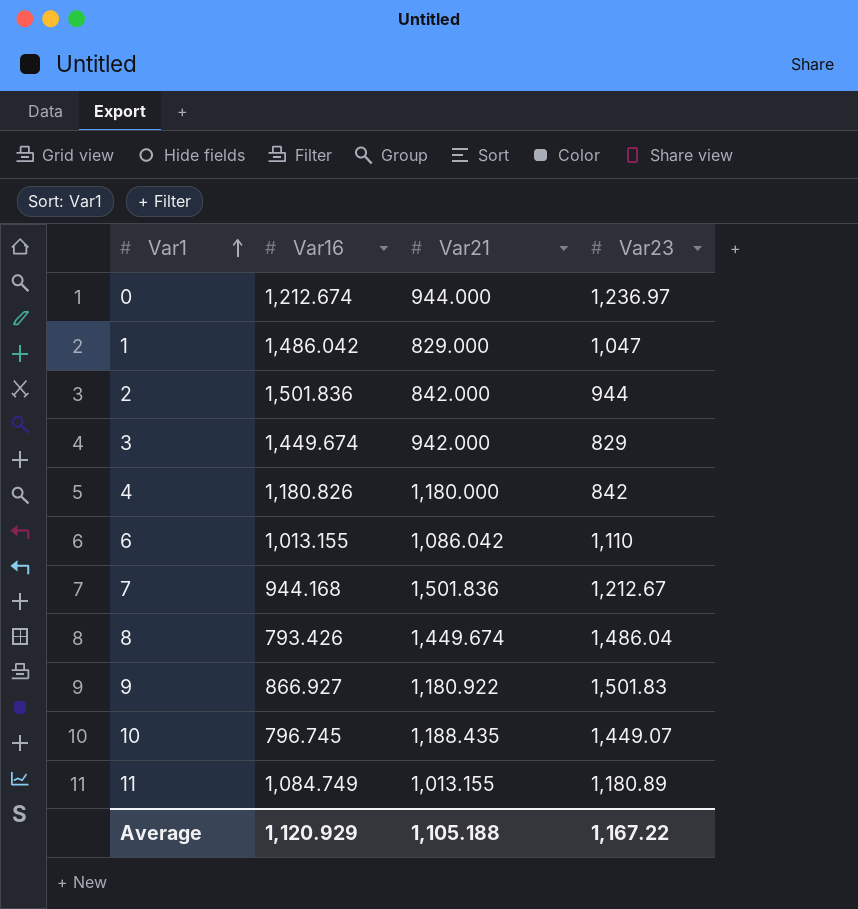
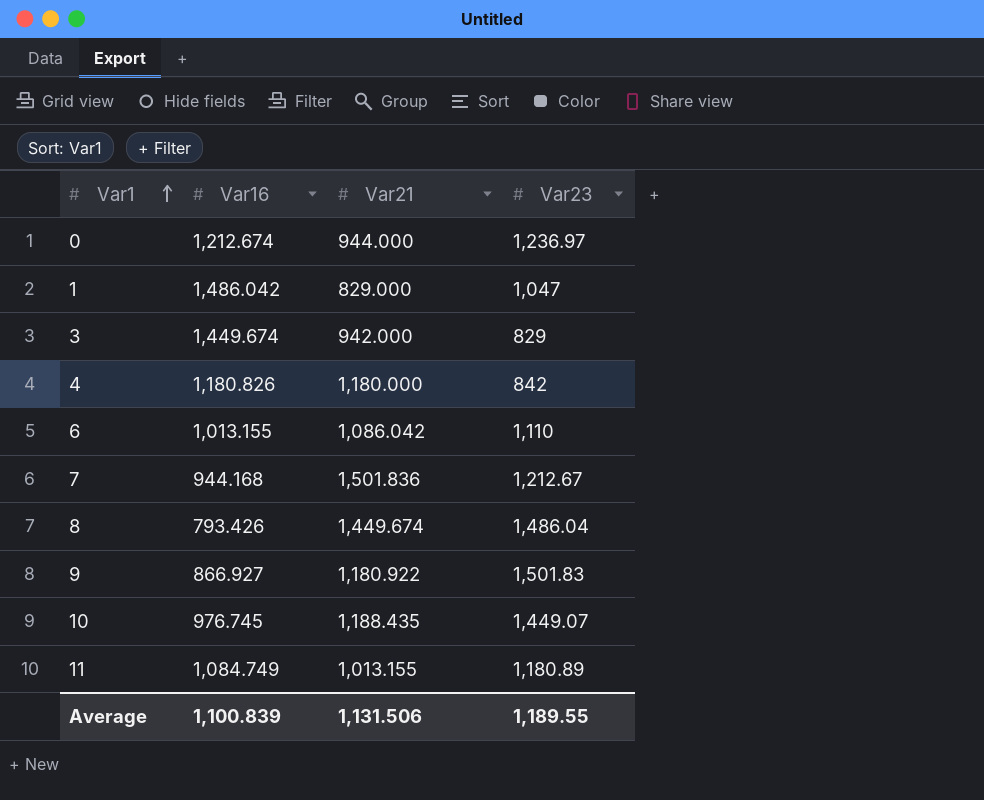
row 2: 1,501.836 | 842.000 | 944 -> none
10 | Var16: 796.745 -> 976.745
Average | Var16: 1,120.929 -> 1,100.839
Average | Var21: 1,105.188 -> 1,131.506
Average | Var23: 1,167.22 -> 1,189.55

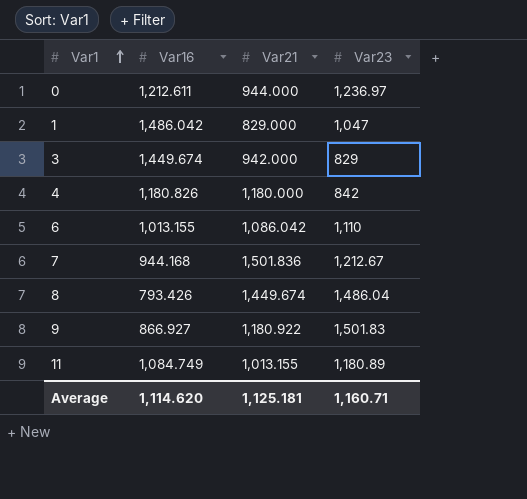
row 10: 976.745 | 1,188.435 | 1,449.07 -> none
0 | Var16: 1,212.674 -> 1,212.611
Average | Var16: 1,100.839 -> 1,114.620
Average | Var21: 1,131.506 -> 1,125.181
Average | Var23: 1,189.55 -> 1,160.71

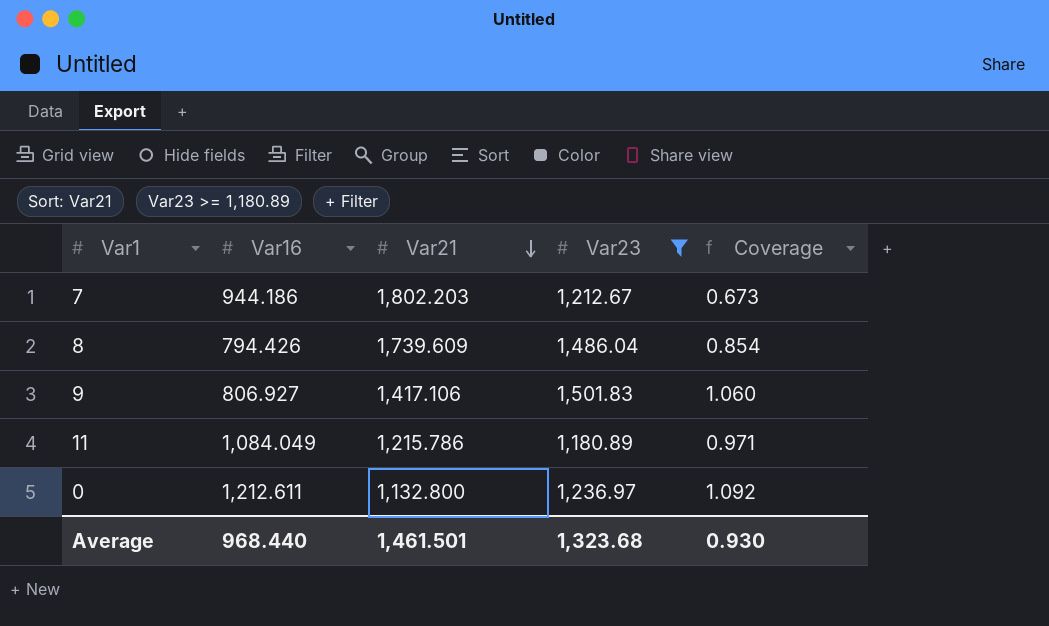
filter: none -> Var23 >= 1,180.89
row order: Var1 ascending -> Var21 descending
column Coverage | formula: none -> [Var23] / [Var21]
7 | Var16: 944.168 -> 944.186
7 | Var21: 1,501.836 -> 1,802.203
8 | Var16: 793.426 -> 794.426
8 | Var21: 1,449.674 -> 1,739.609
9 | Var16: 866.927 -> 806.927
9 | Var21: 1,180.922 -> 1,417.106
11 | Var16: 1,084.749 -> 1,084.049
11 | Var21: 1,013.155 -> 1,215.786
0 | Var21: 944.000 -> 1,132.800
Average | Var16: 1,114.620 -> 968.440
Average | Var21: 1,125.181 -> 1,461.501
Average | Var23: 1,160.71 -> 1,323.68

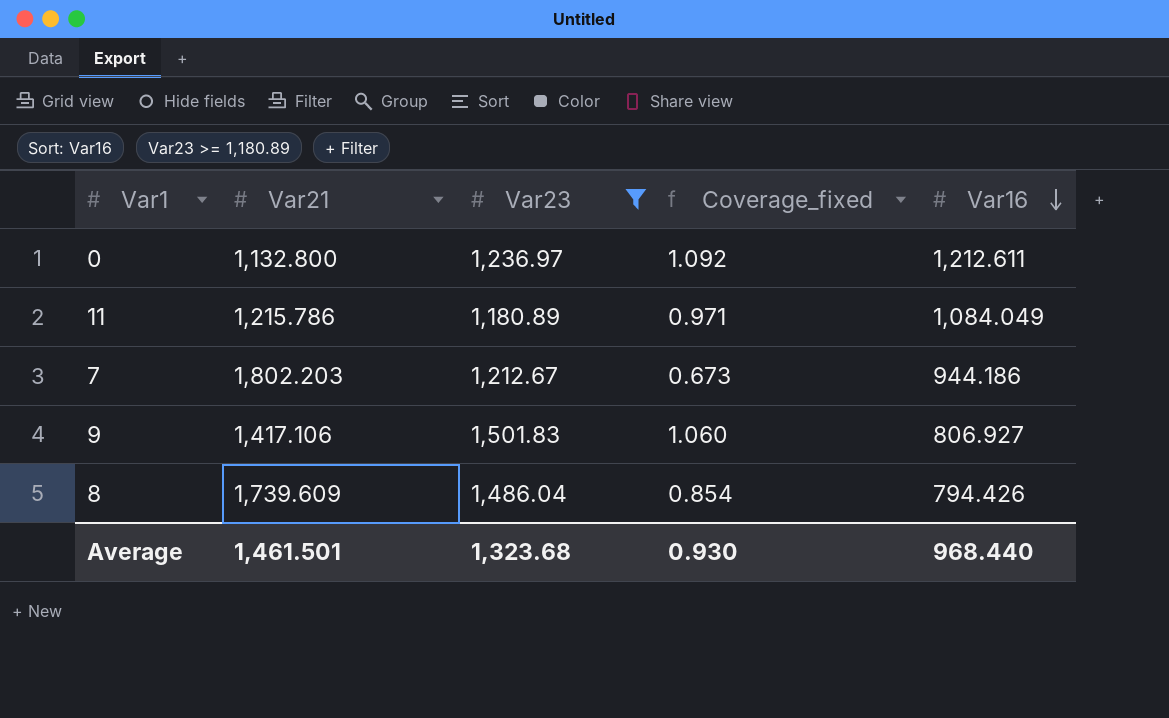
row order: Var21 descending -> Var16 descending
column name: Coverage -> Coverage_fixed
column Var16 | position: 2 -> 5

